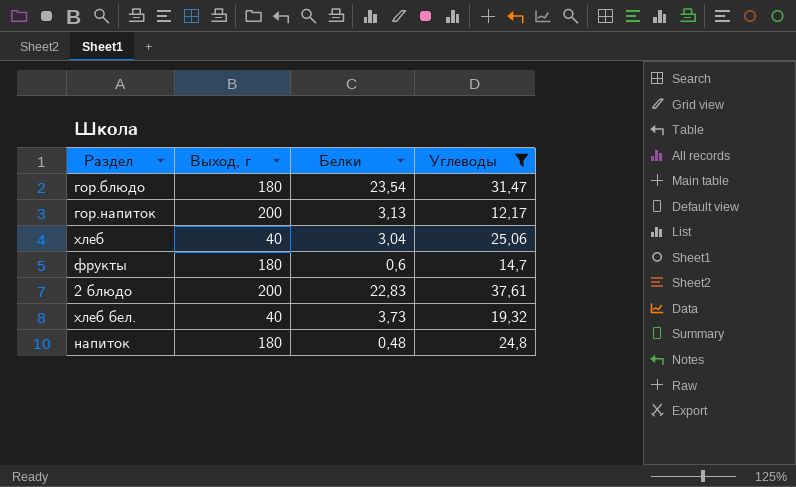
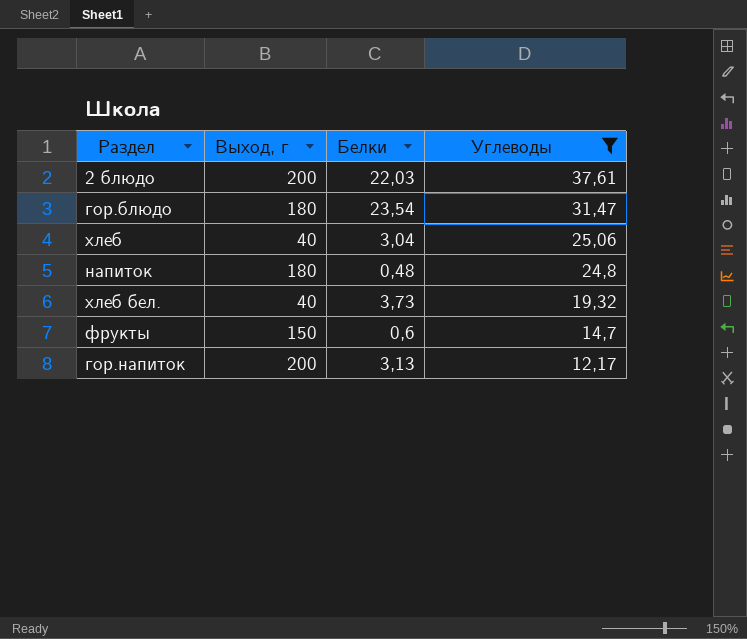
row order: none -> Углеводы descending
2 блюдо | Белки: 22,83 -> 22,03
фрукты | Выход, г: 180 -> 150

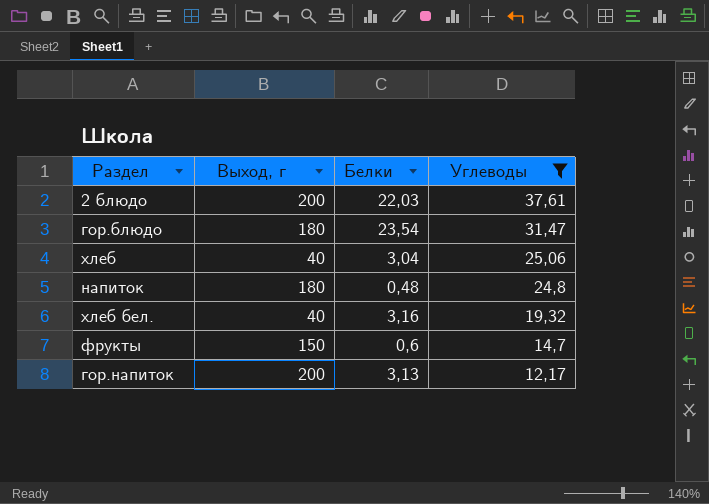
хлеб бел. | Белки: 3,73 -> 3,16

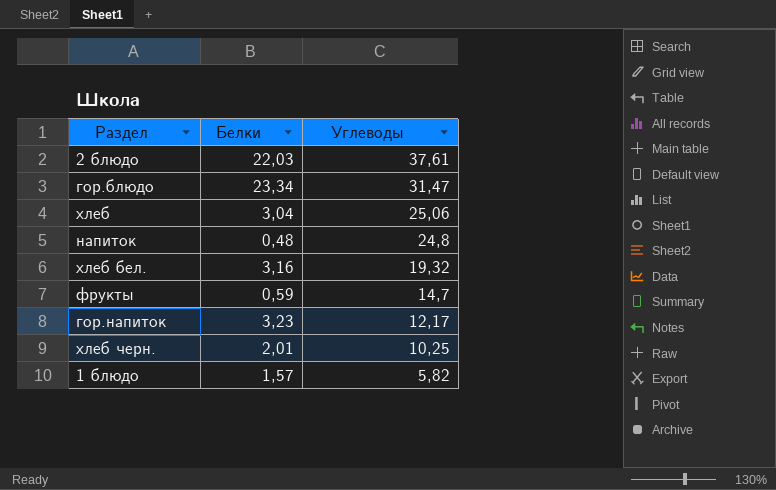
filter: Углеводы >= 12,17 -> none
column Выход, г | position: 2 -> none
гор.блюдо | Белки: 23,54 -> 23,34
фрукты | Белки: 0,6 -> 0,59
гор.напиток | Белки: 3,13 -> 3,23

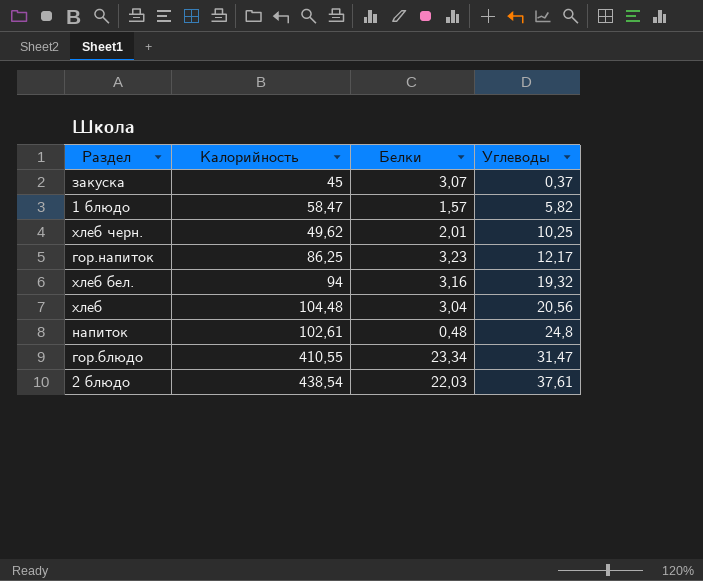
row order: Углеводы descending -> Углеводы ascending
column Калорийность | position: none -> 2
row фрукты: 0,59 | 14,7 -> none
row закуска: none -> 45 | 3,07 | 0,37
хлеб | Углеводы: 25,06 -> 20,56

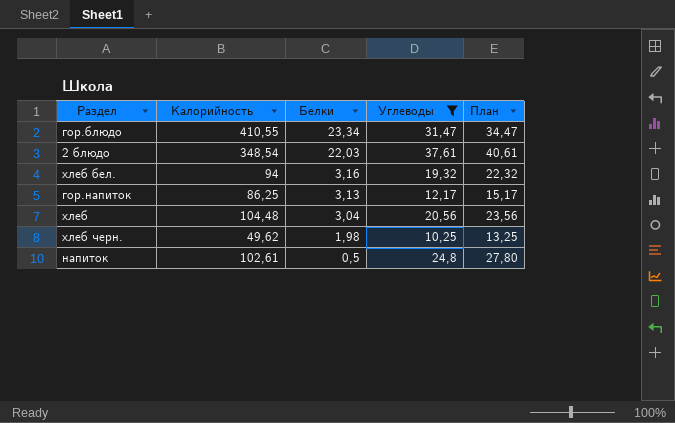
filter: none -> Углеводы >= 10,25
row order: Углеводы ascending -> Белки descending
column План | formula: none -> [Углеводы] + 3
2 блюдо | Калорийность: 438,54 -> 348,54
гор.напиток | Белки: 3,23 -> 3,13
хлеб черн. | Белки: 2,01 -> 1,98
напиток | Белки: 0,48 -> 0,5

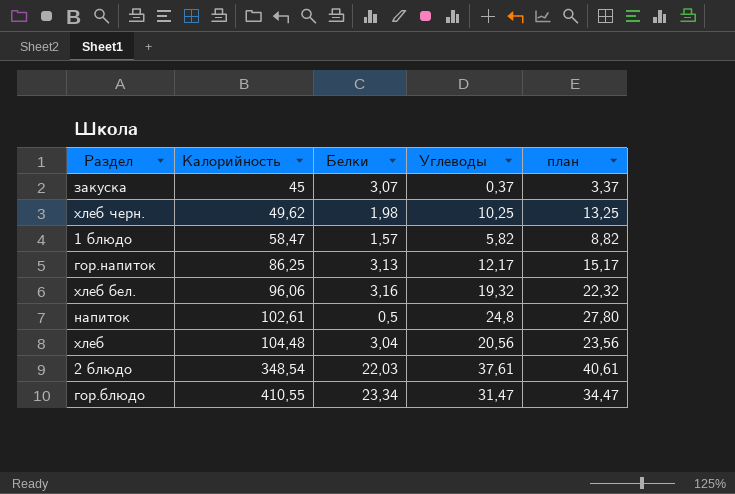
filter: Углеводы >= 10,25 -> none
row order: Белки descending -> Калорийность ascending
column name: План -> план
хлеб бел. | Калорийность: 94 -> 96,06

